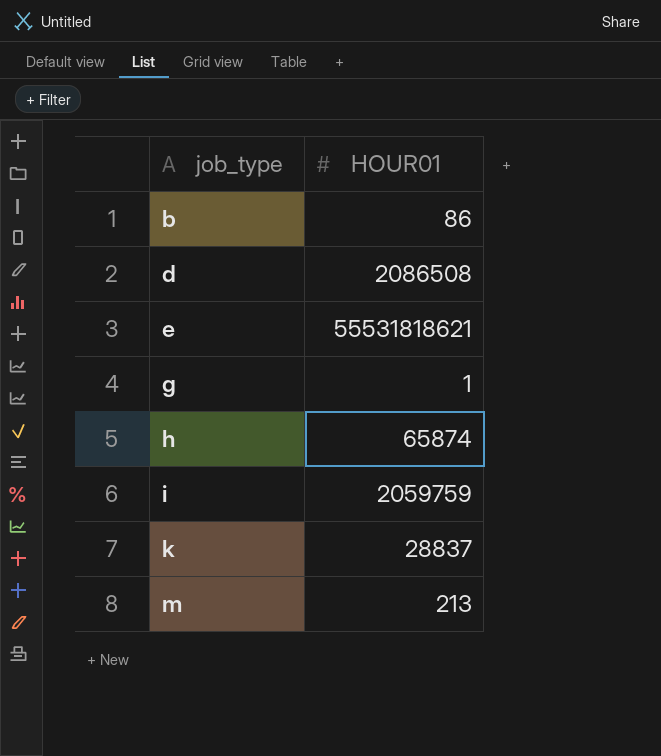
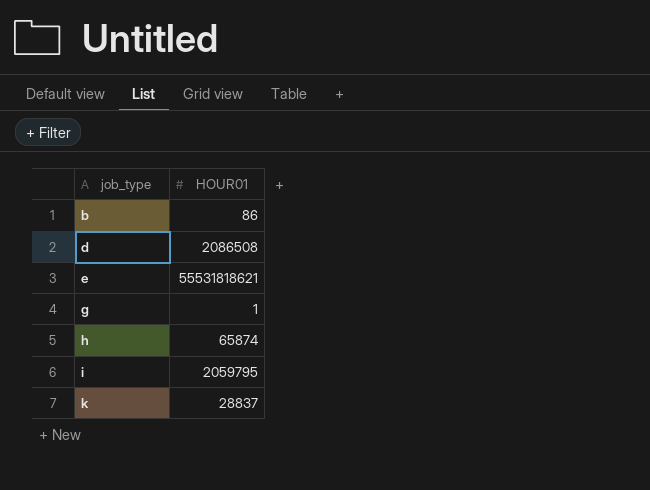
row m: 213 -> none
i | HOUR01: 2059759 -> 2059795

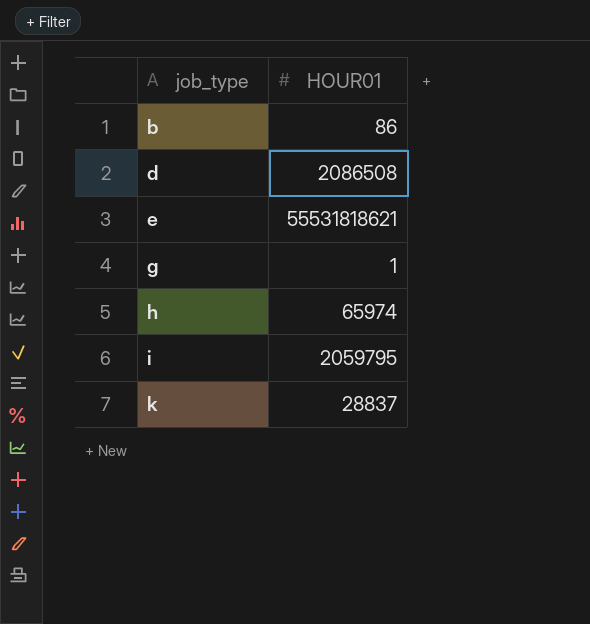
h | HOUR01: 65874 -> 65974

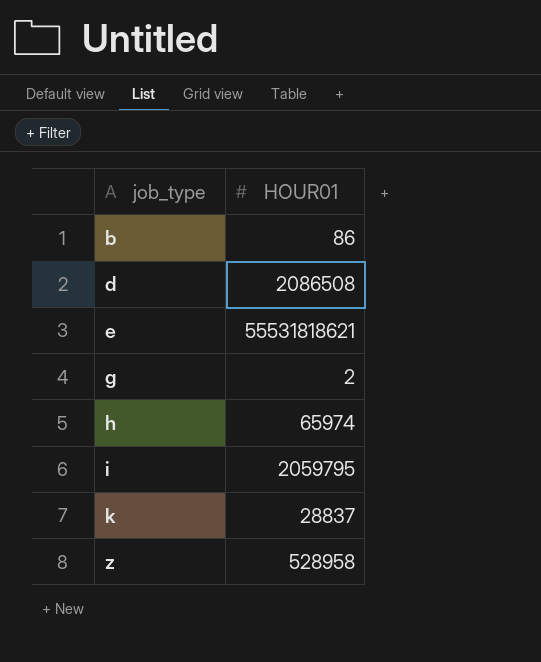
g | HOUR01: 1 -> 2
row z: none -> 528958

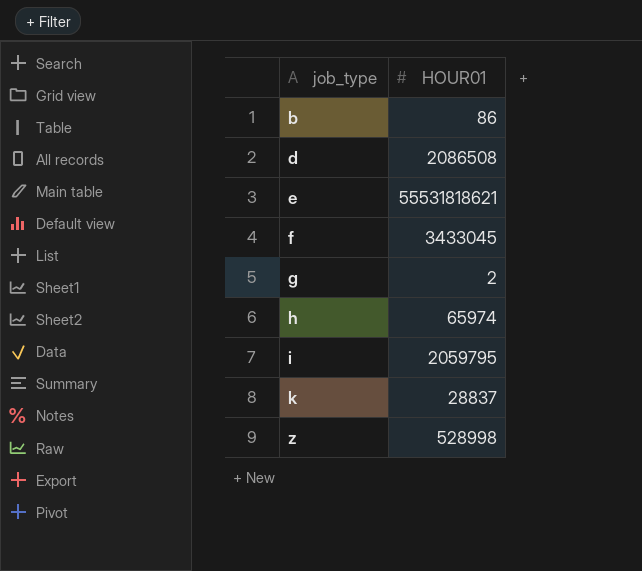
row f: none -> 3433045
z | HOUR01: 528958 -> 528998

